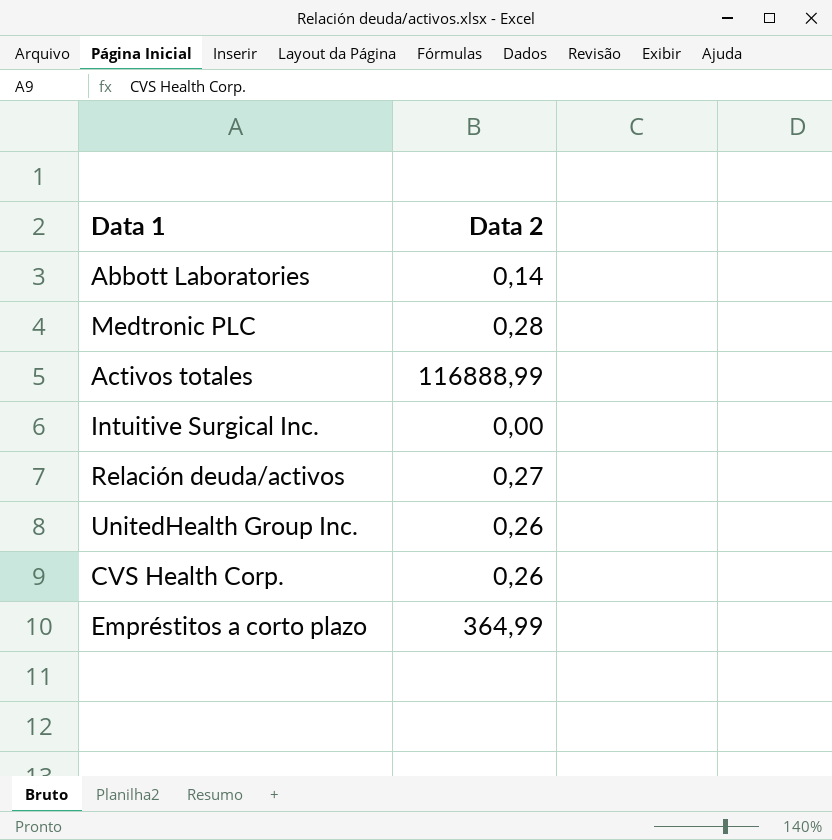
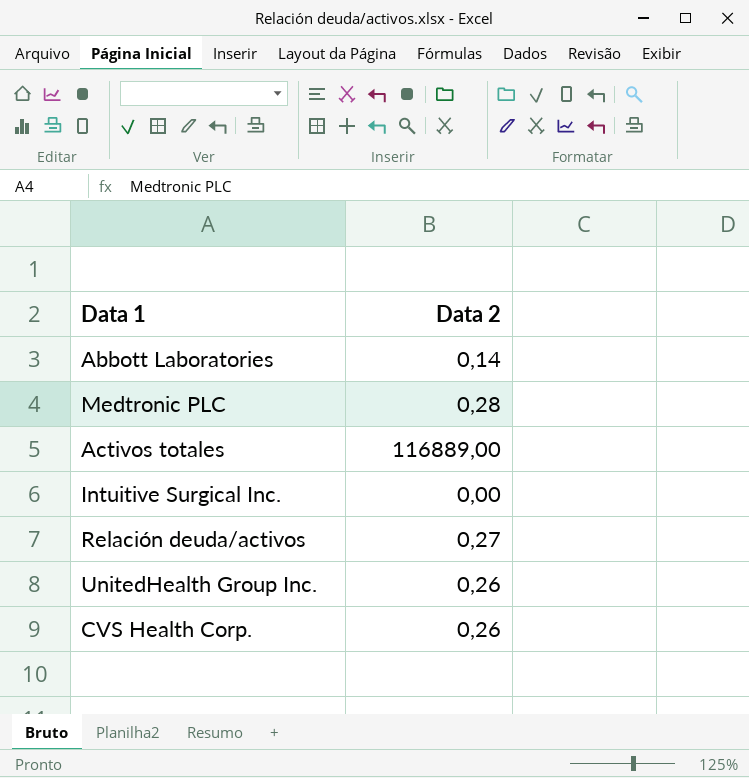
row Empréstitos a corto plazo: 364,99 -> none
Activos totales | Data 2: 116888,99 -> 116889,00

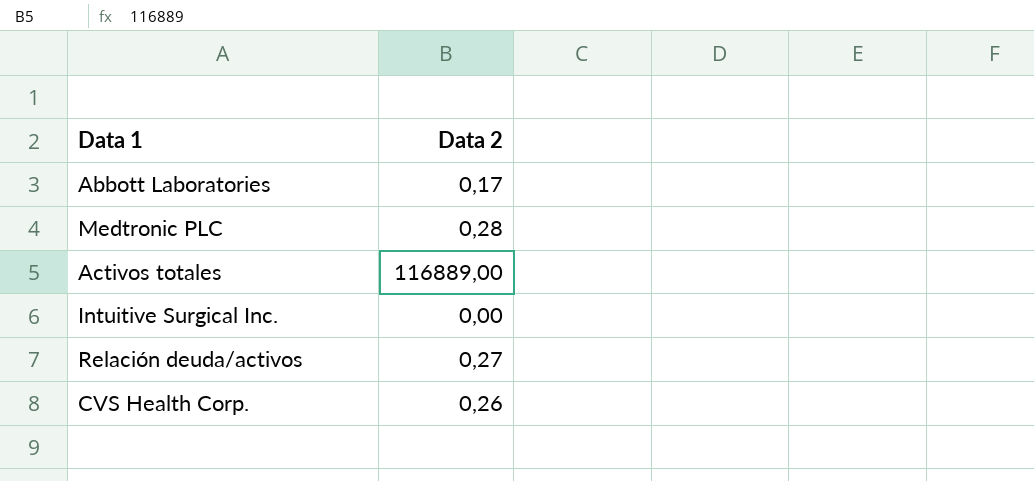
row UnitedHealth Group Inc.: 0,26 -> none
Abbott Laboratories | Data 2: 0,14 -> 0,17

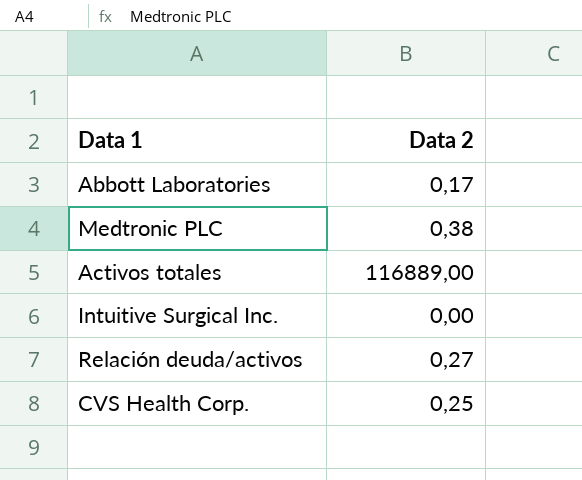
Medtronic PLC | Data 2: 0,28 -> 0,38
CVS Health Corp. | Data 2: 0,26 -> 0,25

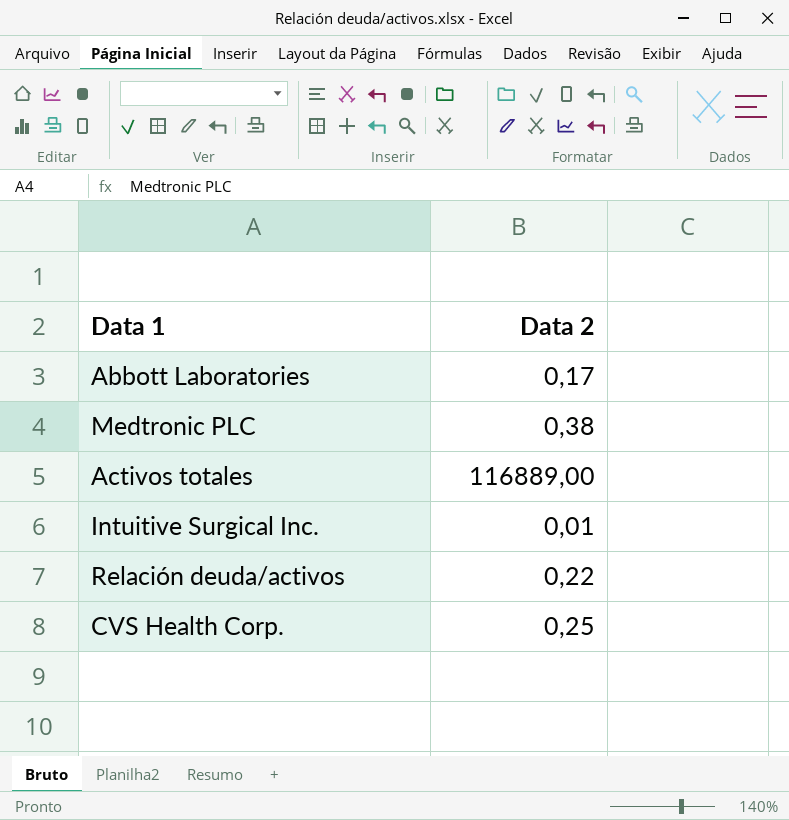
Intuitive Surgical Inc. | Data 2: 0,00 -> 0,01
Relación deuda/activos | Data 2: 0,27 -> 0,22

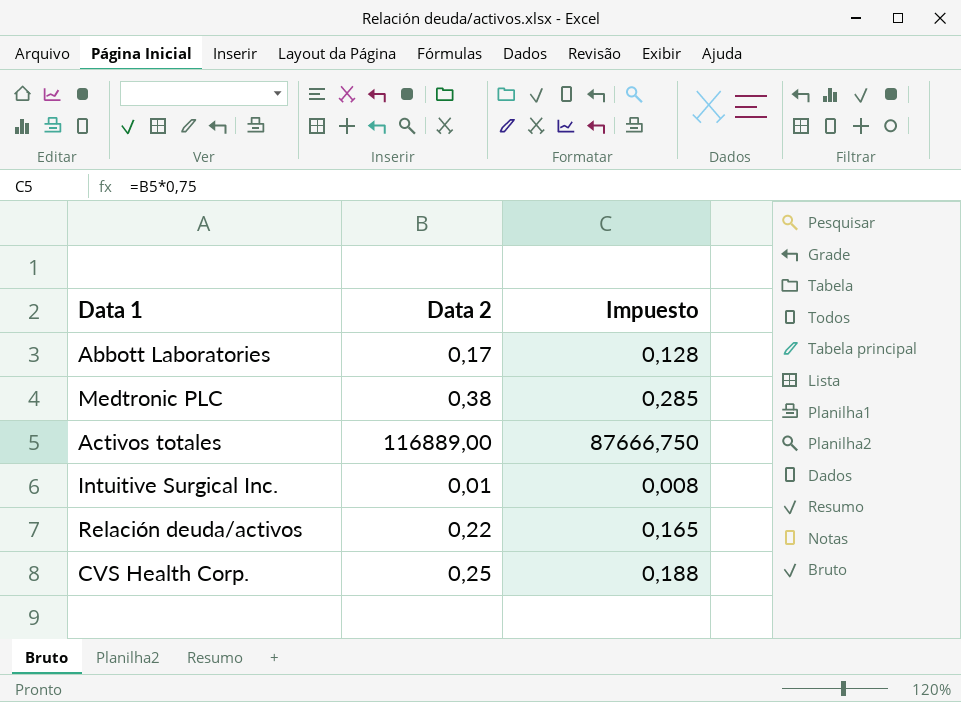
column Impuesto | formula: none -> [Data 2] * 0,75

